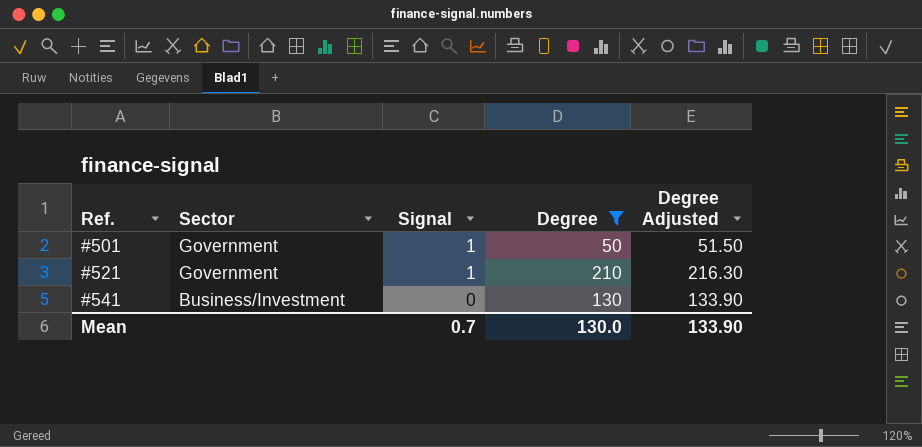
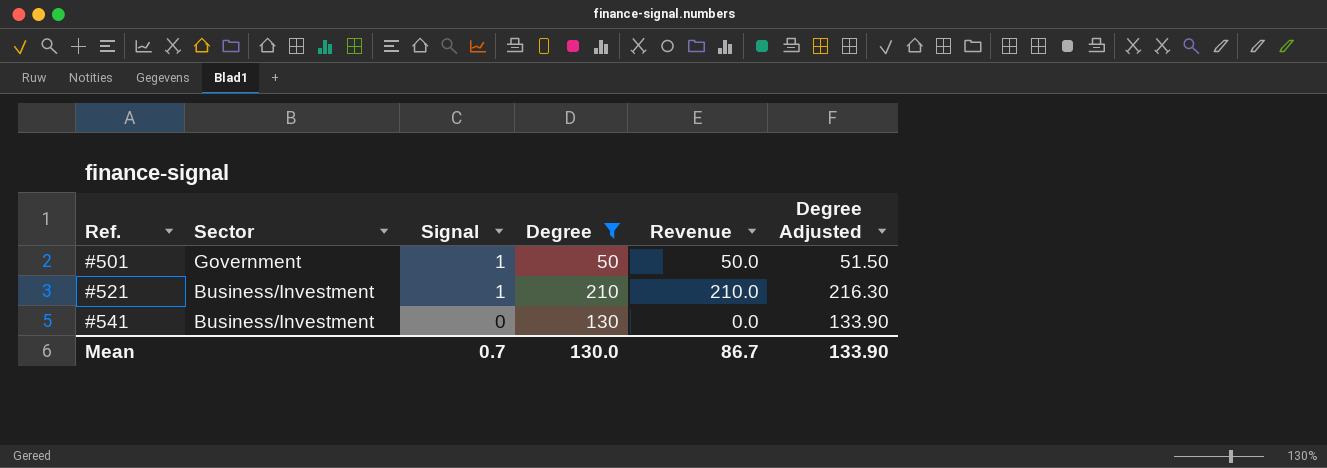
column Revenue | formula: none -> [Signal] * [Degree]
#521 | Sector: Government -> Business/Investment

